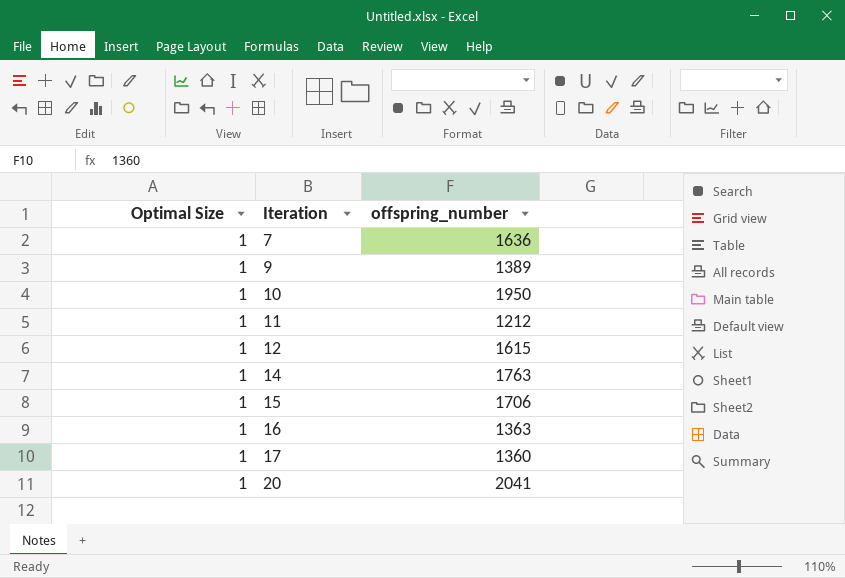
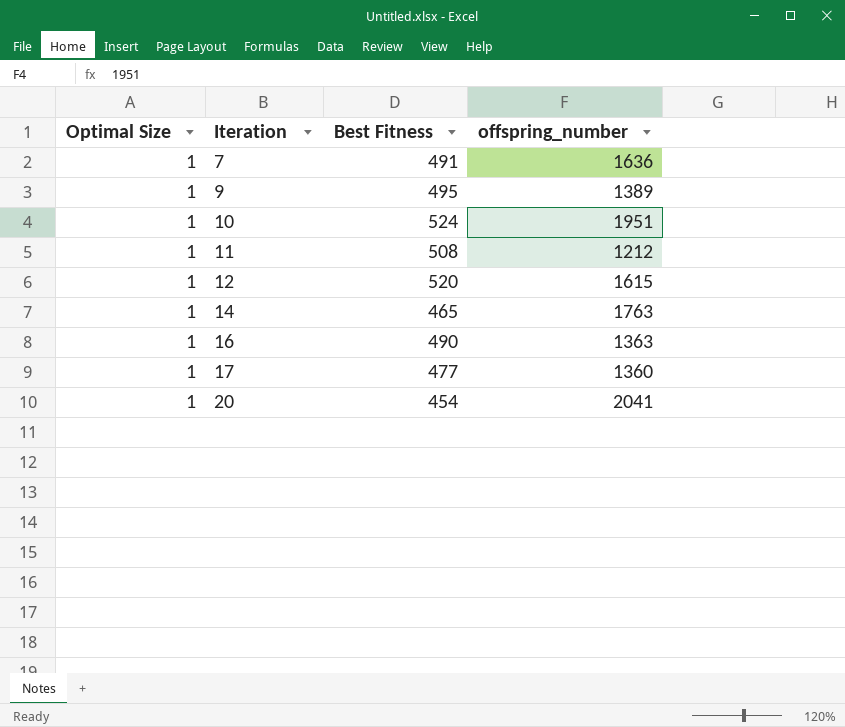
column Best Fitness | position: none -> 3
row 15: 1 | 1706 -> none
10 | offspring_number: 1950 -> 1951

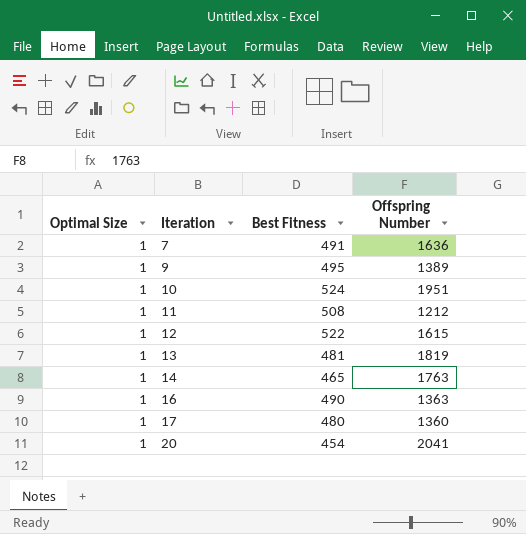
column name: offspring_number -> Offspring Number
12 | Best Fitness: 520 -> 522
row 13: none -> 1 | 481 | 1819
17 | Best Fitness: 477 -> 480

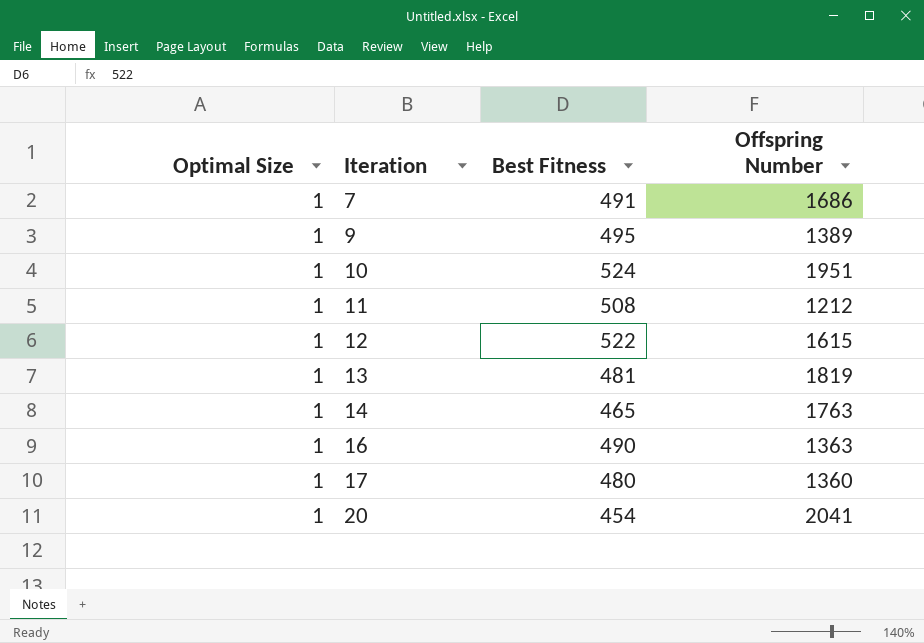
7 | Offspring Number: 1636 -> 1686

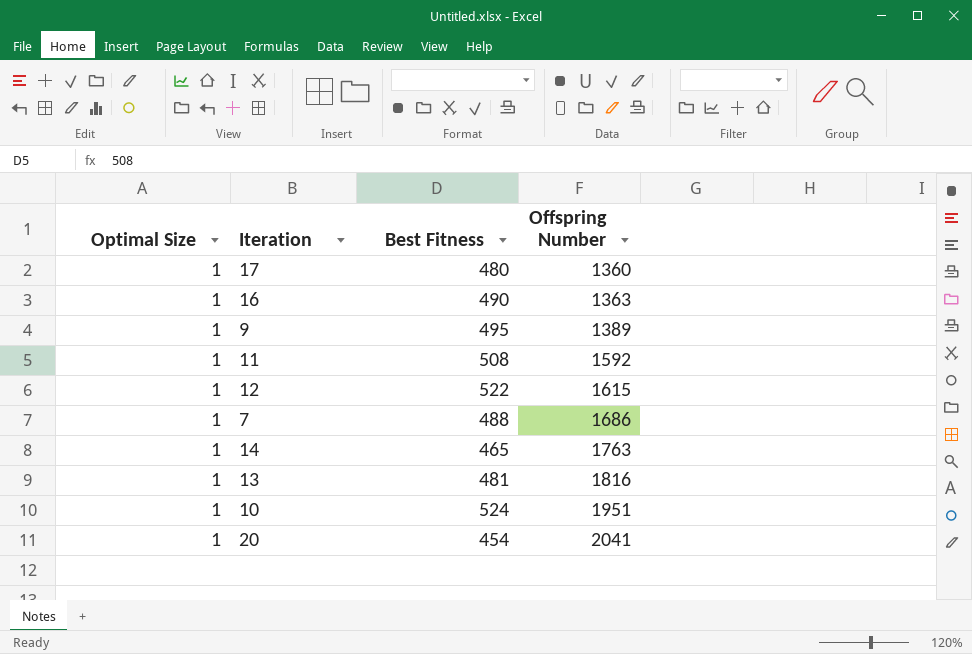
row order: Iteration ascending -> Offspring Number ascending
11 | Offspring Number: 1212 -> 1592
7 | Best Fitness: 491 -> 488
13 | Offspring Number: 1819 -> 1816

